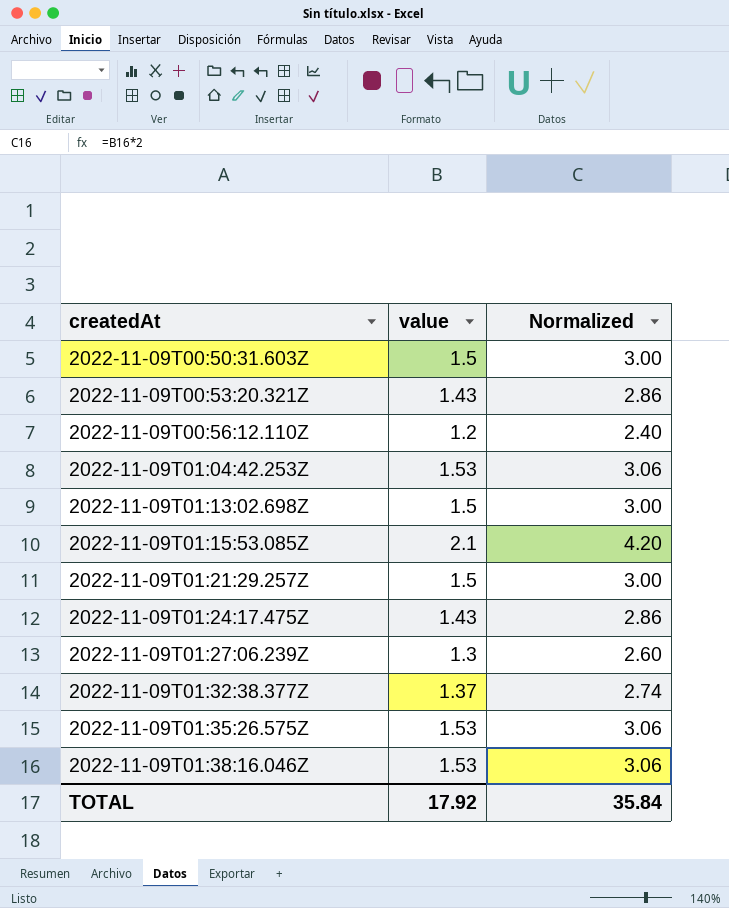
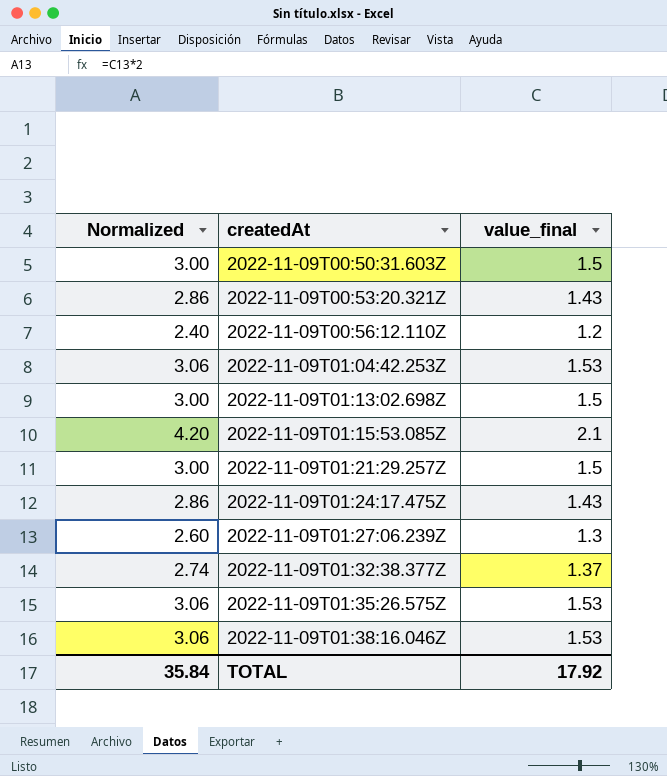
column Normalized | position: 3 -> 1
column name: value -> value_final

